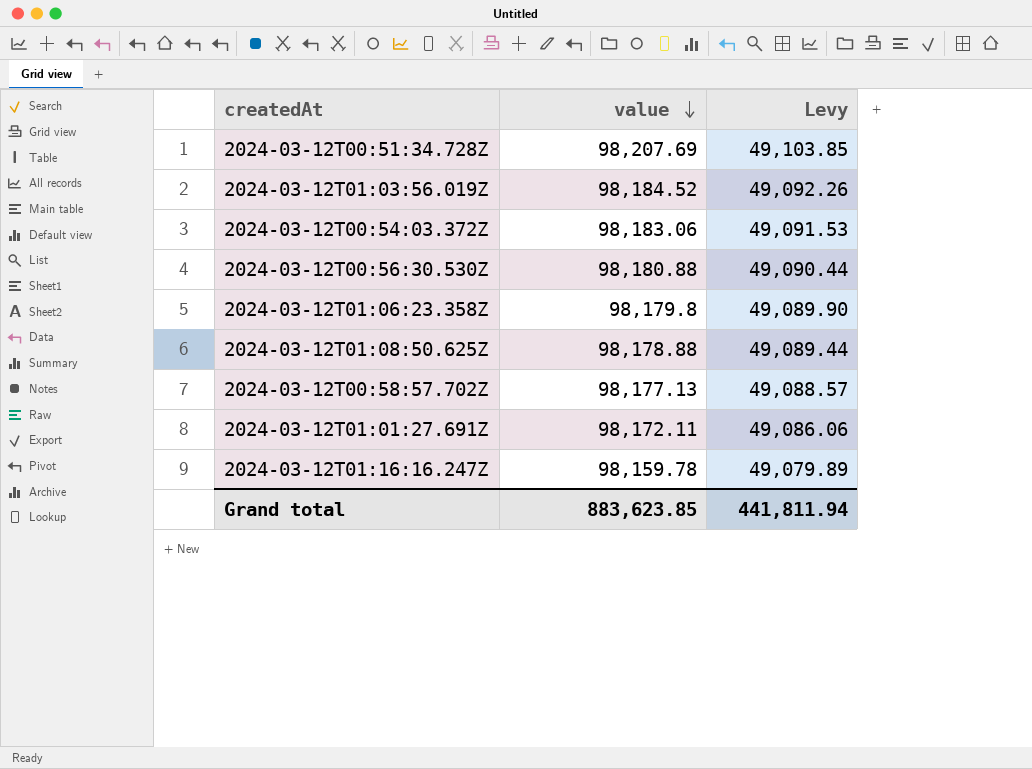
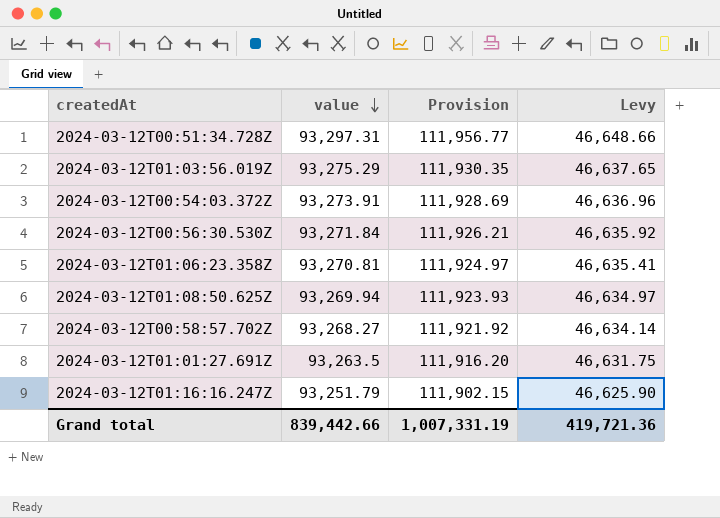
column Provision | formula: none -> [value] * 1.2
2024-03-12T00:51:34.728Z | value: 98,207.69 -> 93,297.31
2024-03-12T00:51:34.728Z | Levy: 49,103.85 -> 46,648.66
2024-03-12T01:03:56.019Z | value: 98,184.52 -> 93,275.29
2024-03-12T01:03:56.019Z | Levy: 49,092.26 -> 46,637.65
2024-03-12T00:54:03.372Z | value: 98,183.06 -> 93,273.91
2024-03-12T00:54:03.372Z | Levy: 49,091.53 -> 46,636.96
2024-03-12T00:56:30.530Z | value: 98,180.88 -> 93,271.84
2024-03-12T00:56:30.530Z | Levy: 49,090.44 -> 46,635.92
2024-03-12T01:06:23.358Z | value: 98,179.8 -> 93,270.81
2024-03-12T01:06:23.358Z | Levy: 49,089.90 -> 46,635.41
2024-03-12T01:08:50.625Z | value: 98,178.88 -> 93,269.94
2024-03-12T01:08:50.625Z | Levy: 49,089.44 -> 46,634.97
2024-03-12T00:58:57.702Z | value: 98,177.13 -> 93,268.27
2024-03-12T00:58:57.702Z | Levy: 49,088.57 -> 46,634.14
2024-03-12T01:01:27.691Z | value: 98,172.11 -> 93,263.5
2024-03-12T01:01:27.691Z | Levy: 49,086.06 -> 46,631.75
2024-03-12T01:16:16.247Z | value: 98,159.78 -> 93,251.79
2024-03-12T01:16:16.247Z | Levy: 49,079.89 -> 46,625.90
Grand total | value: 883,623.85 -> 839,442.66
Grand total | Levy: 441,811.94 -> 419,721.36

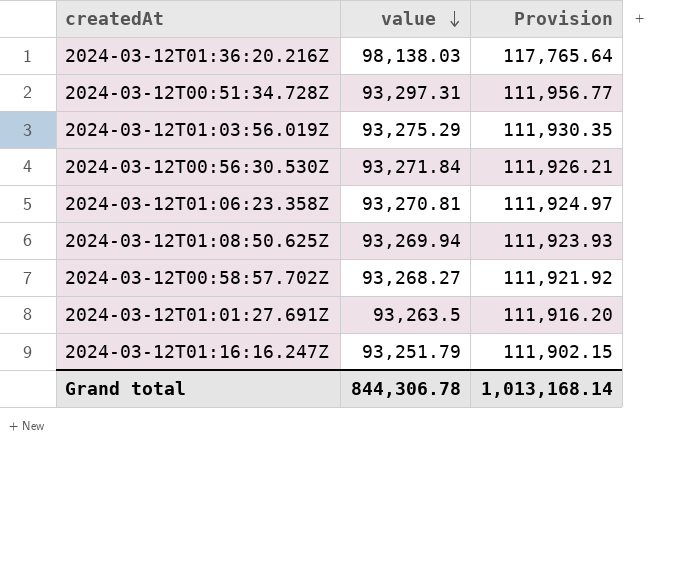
column Levy | formula: [value] * 0.5 -> none
row 2024-03-12T00:54:03.372Z: 93,273.91 | 111,928.69 | 46,636.96 -> none
row 2024-03-12T01:36:20.216Z: none -> 98,138.03 | 117,765.64
Grand total | value: 839,442.66 -> 844,306.78
Grand total | Provision: 1,007,331.19 -> 1,013,168.14

